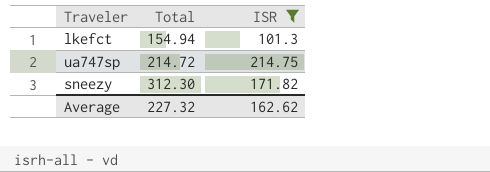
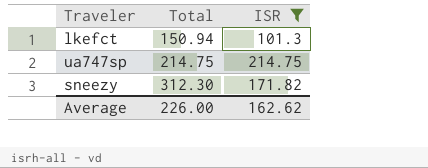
lkefct | Total: 154.94 -> 150.94
ua747sp | Total: 214.72 -> 214.75
Average | Total: 227.32 -> 226.00

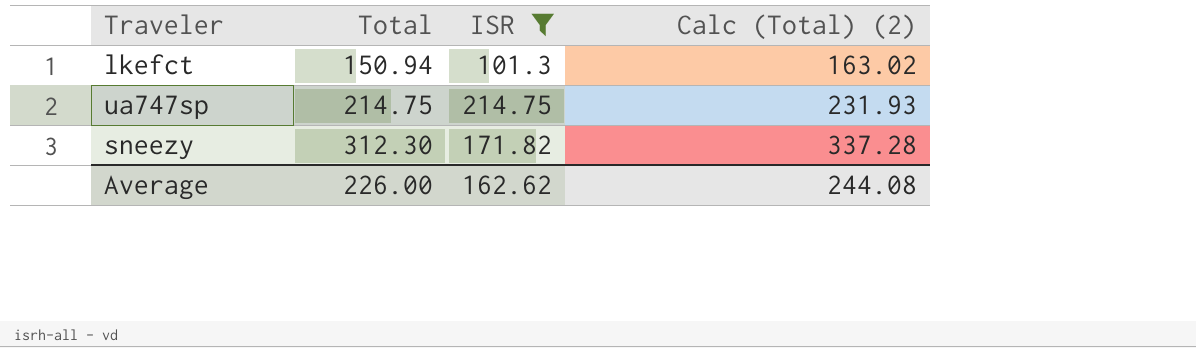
column Calc (Total) (2) | formula: none -> [Total] * 1.08

